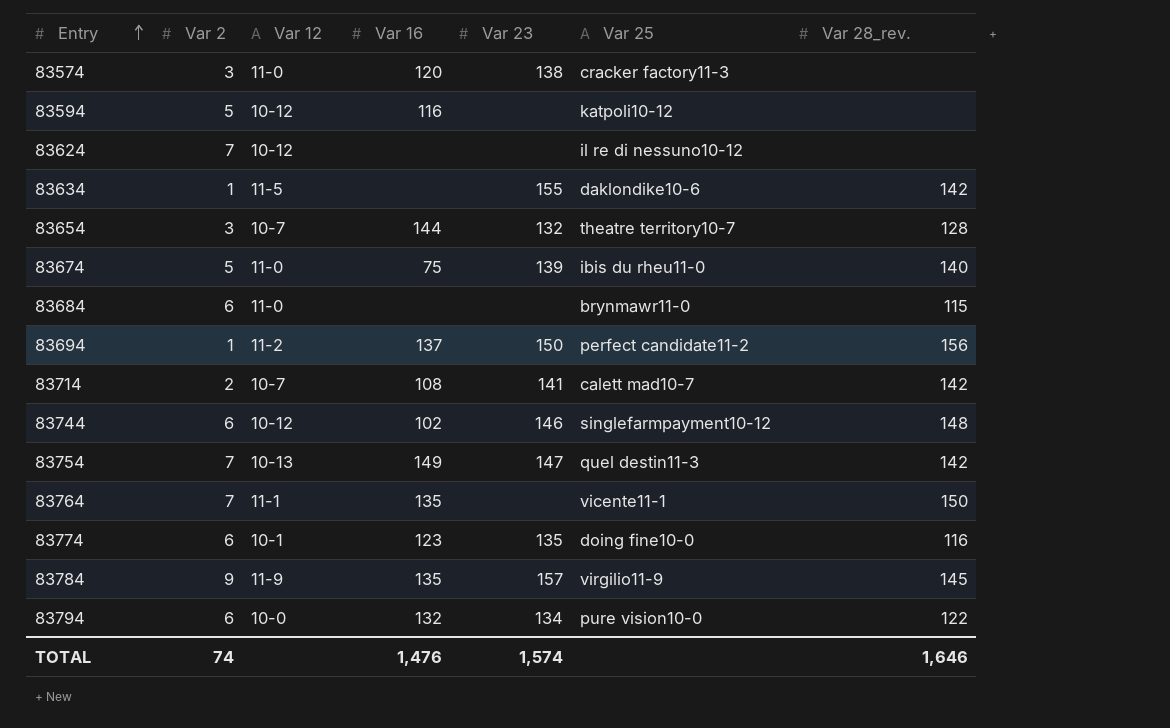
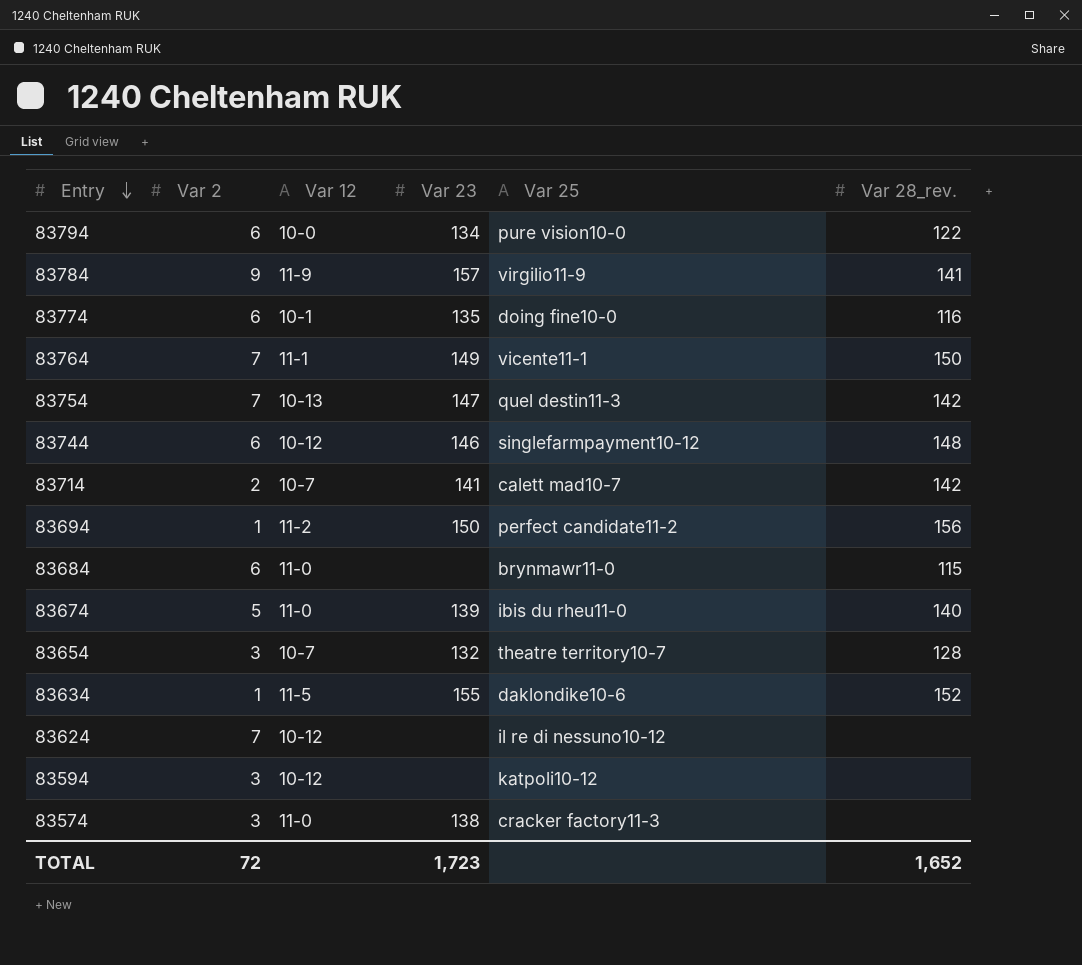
row order: Entry ascending -> Entry descending
column Var 16 | position: 4 -> none
83784 | Var 28_rev.: 145 -> 141
83764 | Var 23: none -> 149
83634 | Var 28_rev.: 142 -> 152
83594 | Var 2: 5 -> 3
TOTAL | Var 2: 74 -> 72
TOTAL | Var 23: 1,574 -> 1,723
TOTAL | Var 28_rev.: 1,646 -> 1,652

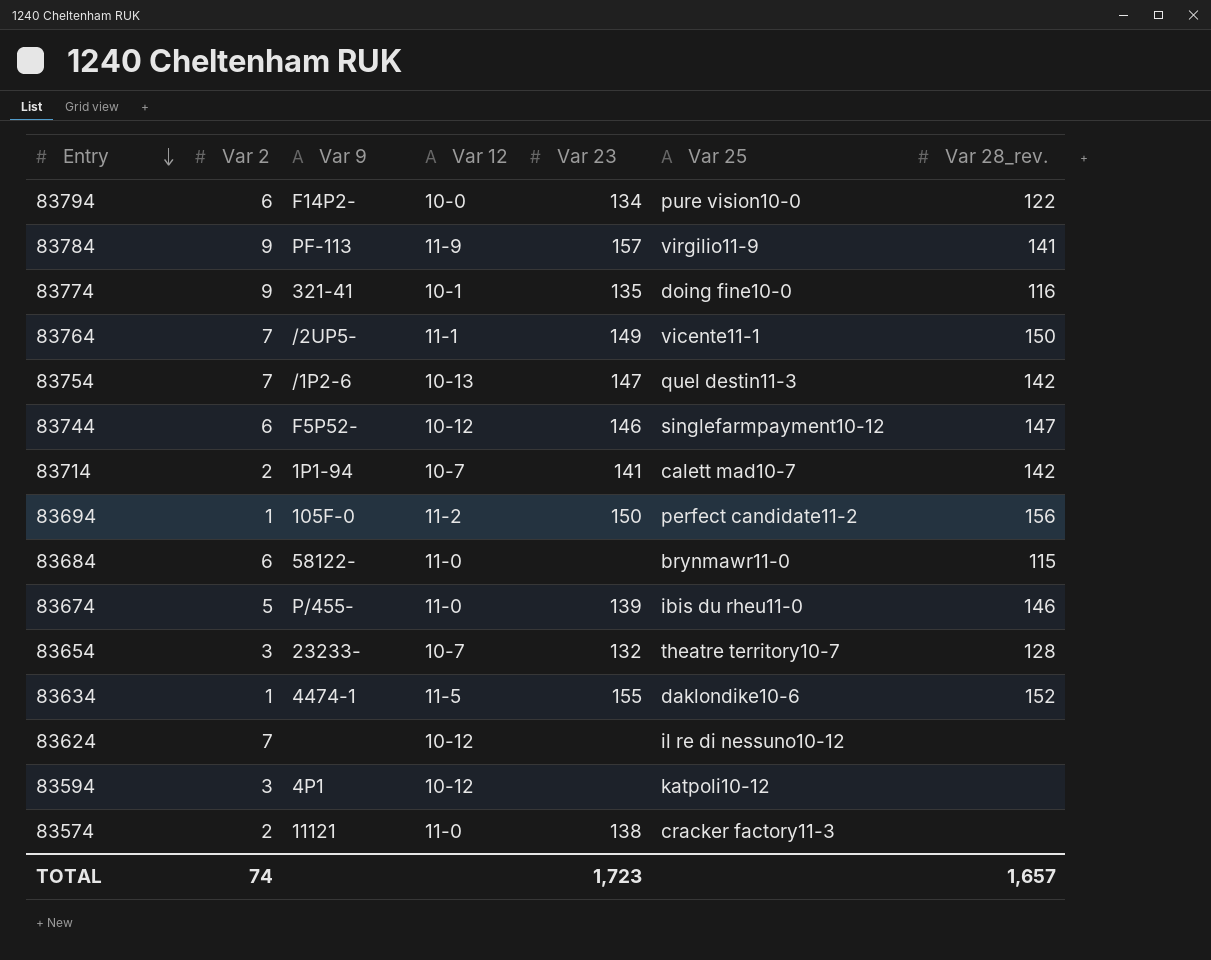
column Var 9 | position: none -> 3
83774 | Var 2: 6 -> 9
83744 | Var 28_rev.: 148 -> 147
83674 | Var 28_rev.: 140 -> 146
83574 | Var 2: 3 -> 2
TOTAL | Var 2: 72 -> 74
TOTAL | Var 28_rev.: 1,652 -> 1,657

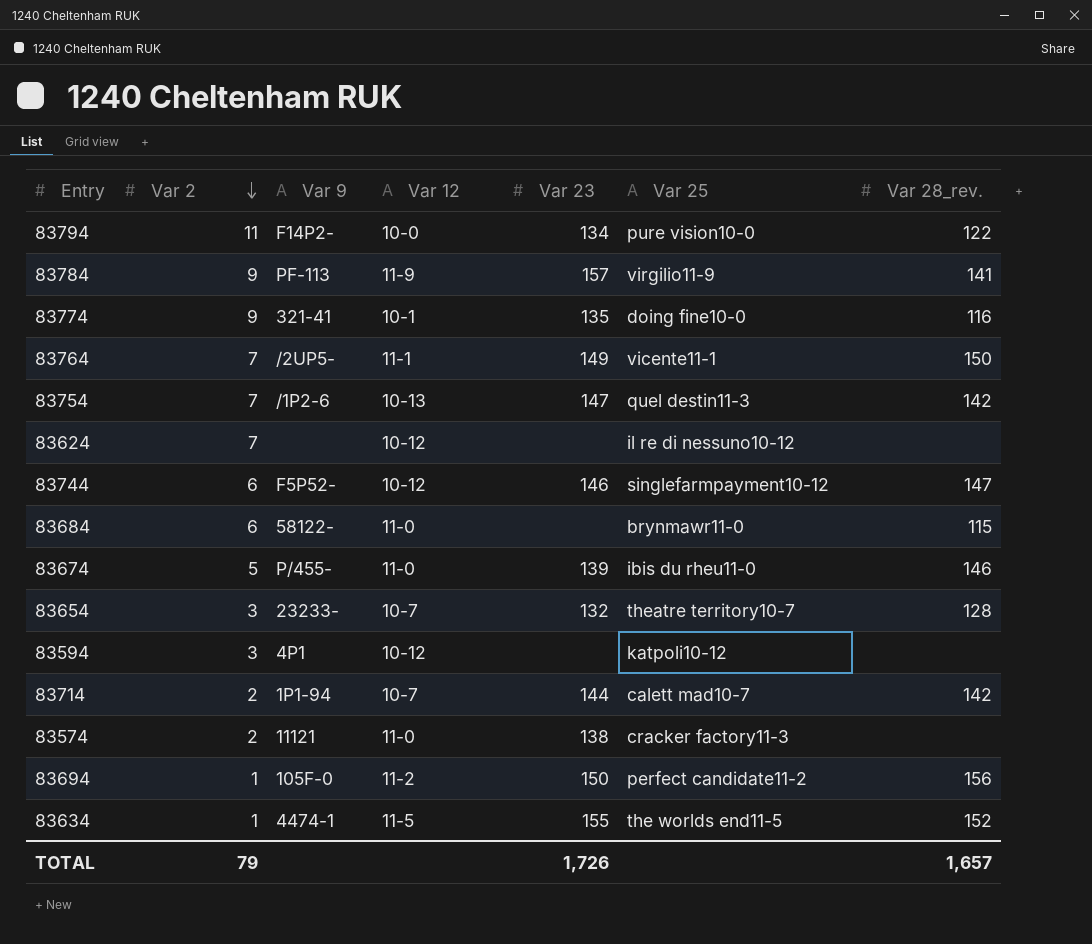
row order: Entry descending -> Var 2 descending
83794 | Var 2: 6 -> 11
83714 | Var 23: 141 -> 144
83634 | Var 25: daklondike10-6 -> the worlds end11-5
TOTAL | Var 2: 74 -> 79
TOTAL | Var 23: 1,723 -> 1,726

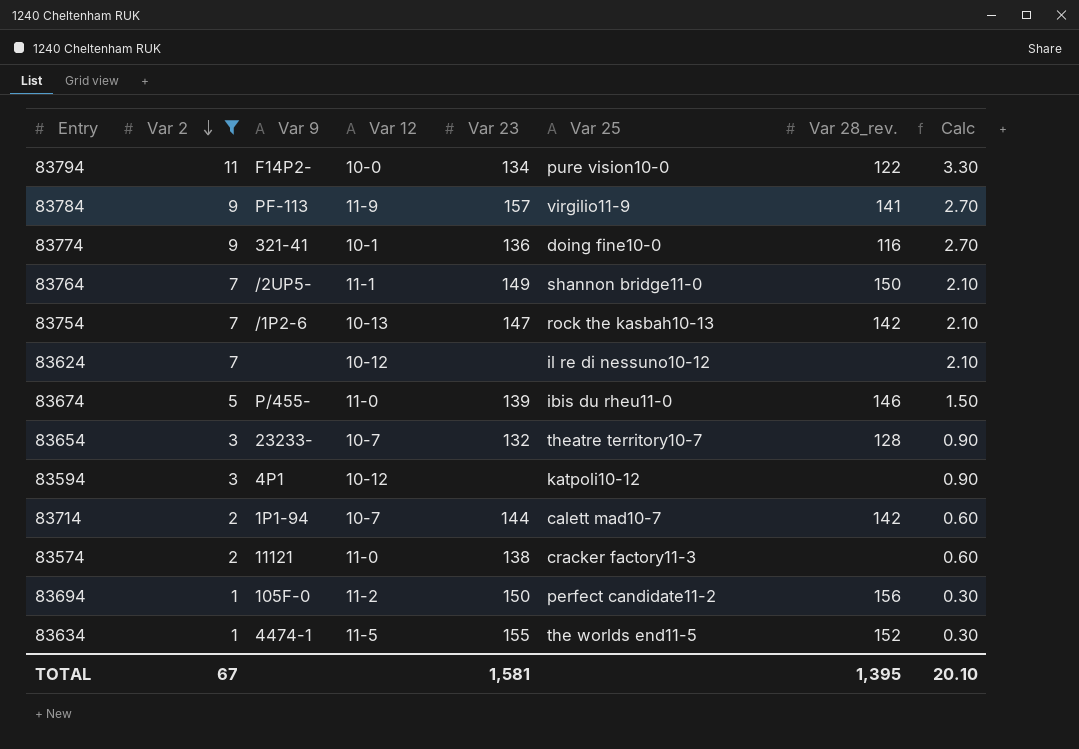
filter: none -> Var 2 != 6
column Calc | formula: none -> [Var 2] * 0.3
83774 | Var 23: 135 -> 136
83764 | Var 25: vicente11-1 -> shannon bridge11-0
83754 | Var 25: quel destin11-3 -> rock the kasbah10-13
TOTAL | Var 2: 79 -> 67
TOTAL | Var 23: 1,726 -> 1,581
TOTAL | Var 28_rev.: 1,657 -> 1,395

